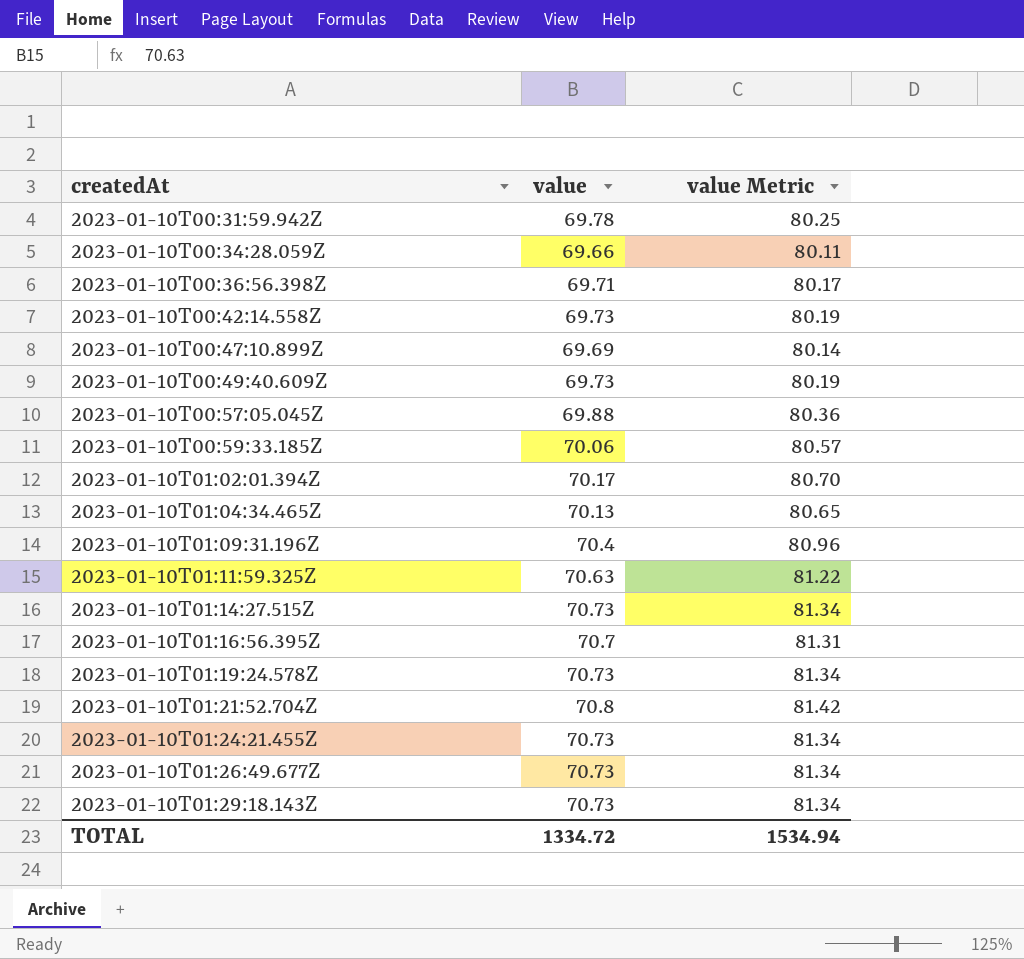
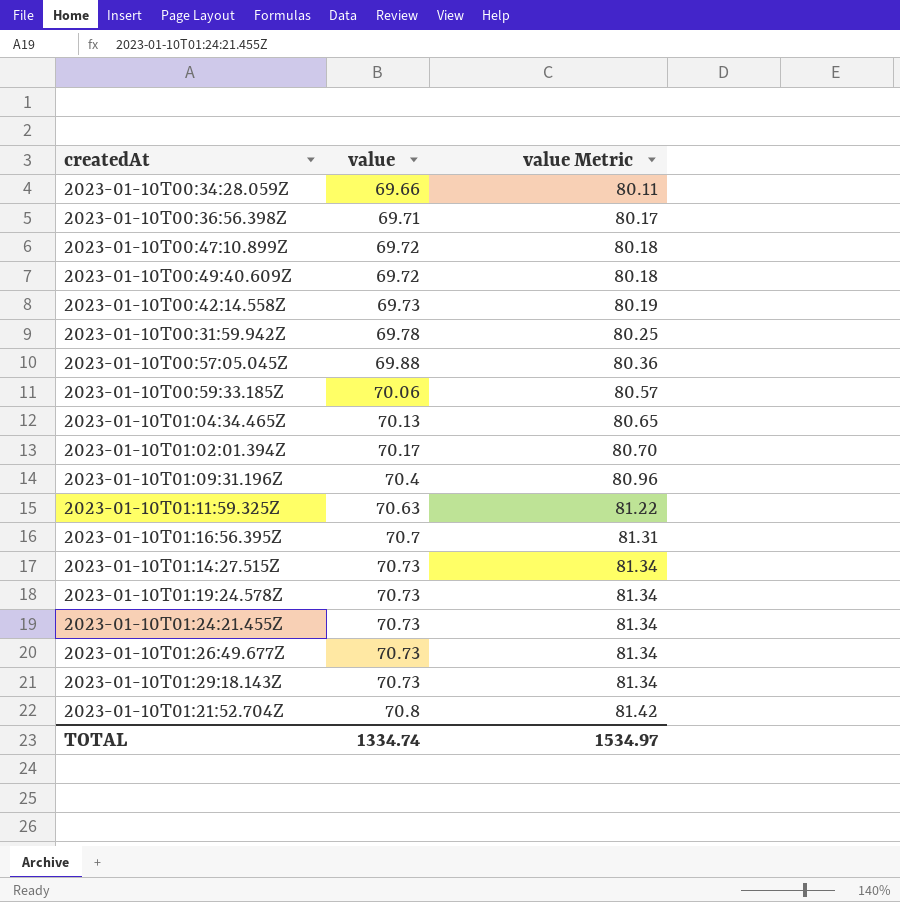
row order: createdAt ascending -> value ascending
2023-01-10T00:47:10.899Z | value: 69.69 -> 69.72
2023-01-10T00:47:10.899Z | value Metric: 80.14 -> 80.18
2023-01-10T00:49:40.609Z | value: 69.73 -> 69.72
2023-01-10T00:49:40.609Z | value Metric: 80.19 -> 80.18
TOTAL | value: 1334.72 -> 1334.74
TOTAL | value Metric: 1534.94 -> 1534.97

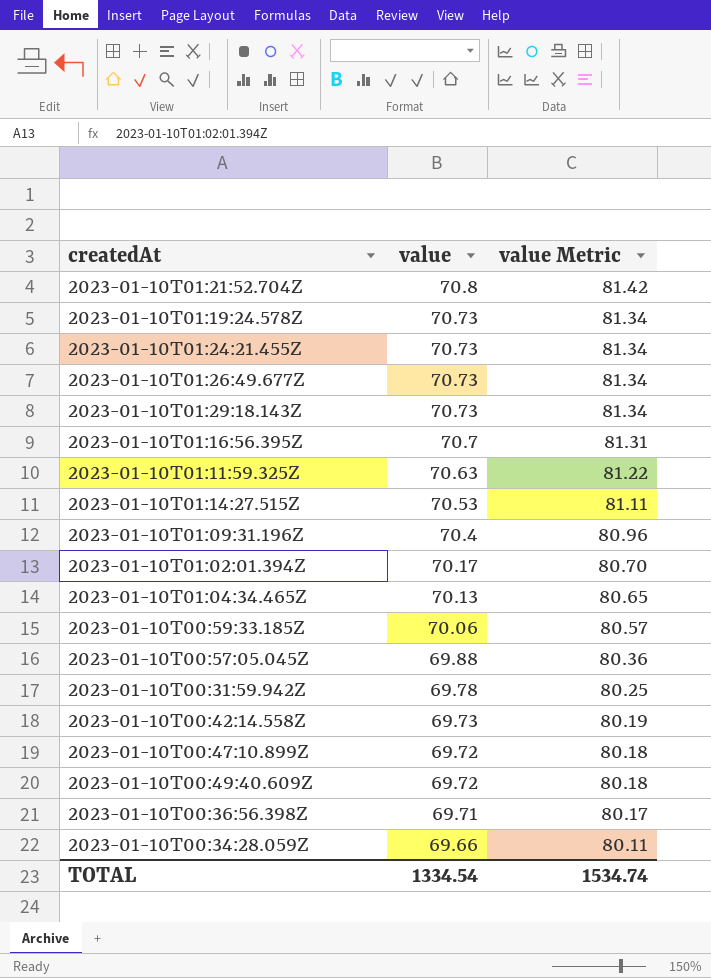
row order: value ascending -> value descending
2023-01-10T01:14:27.515Z | value: 70.73 -> 70.53
2023-01-10T01:14:27.515Z | value Metric: 81.34 -> 81.11
TOTAL | value: 1334.74 -> 1334.54
TOTAL | value Metric: 1534.97 -> 1534.74

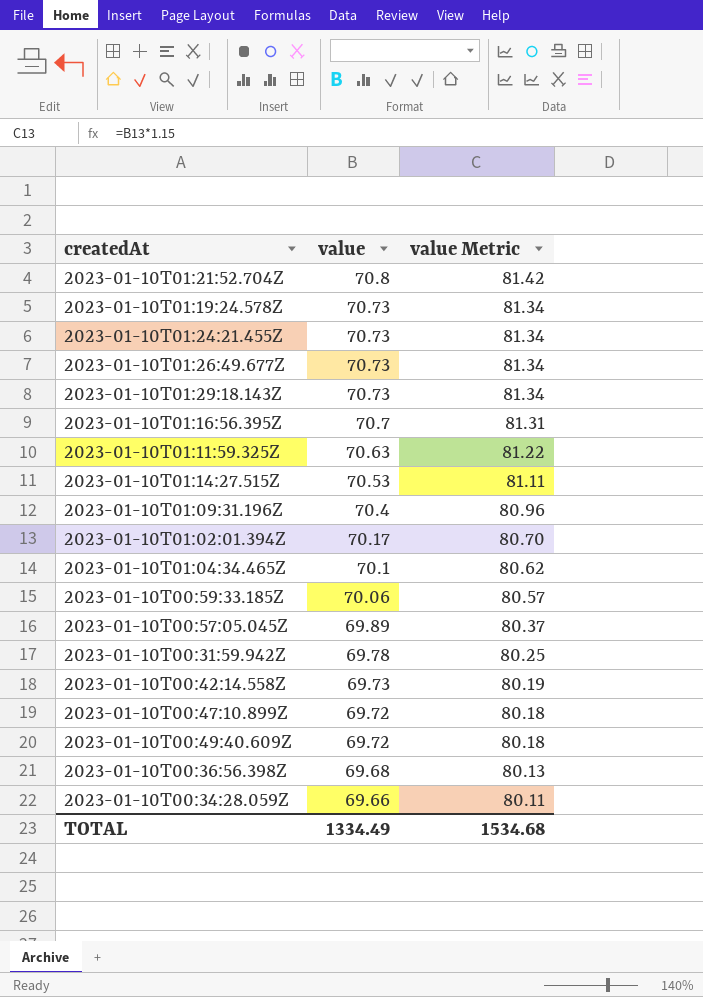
2023-01-10T01:04:34.465Z | value: 70.13 -> 70.1
2023-01-10T01:04:34.465Z | value Metric: 80.65 -> 80.62
2023-01-10T00:57:05.045Z | value: 69.88 -> 69.89
2023-01-10T00:57:05.045Z | value Metric: 80.36 -> 80.37
2023-01-10T00:36:56.398Z | value: 69.71 -> 69.68
2023-01-10T00:36:56.398Z | value Metric: 80.17 -> 80.13
TOTAL | value: 1334.54 -> 1334.49
TOTAL | value Metric: 1534.74 -> 1534.68

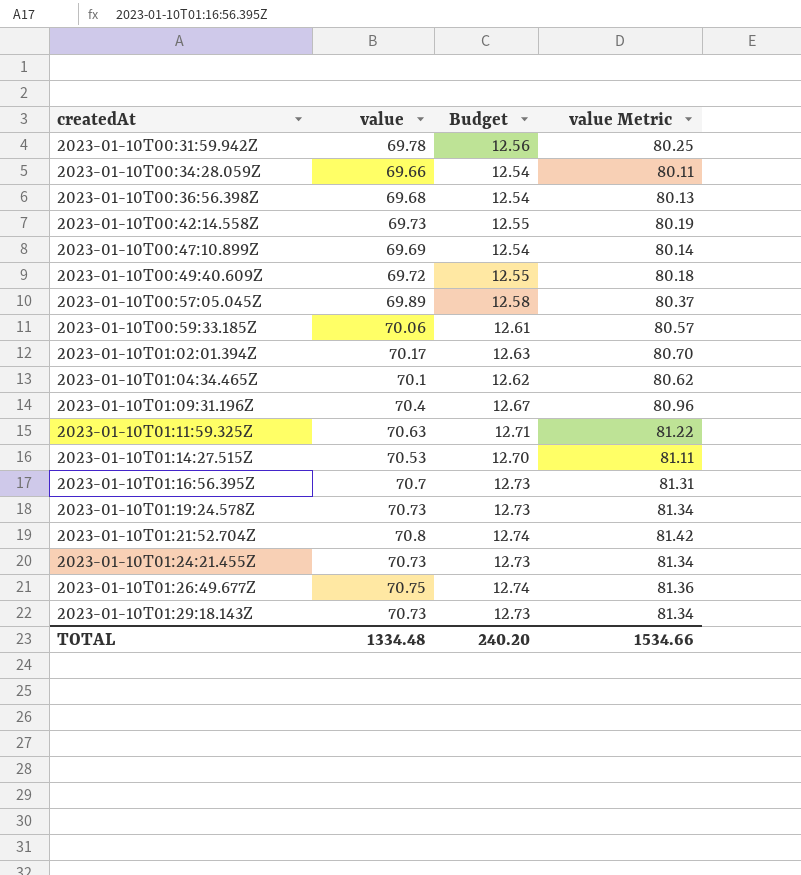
row order: value descending -> createdAt ascending
column Budget | formula: none -> [value] * 0.18
2023-01-10T00:47:10.899Z | value: 69.72 -> 69.69
2023-01-10T00:47:10.899Z | value Metric: 80.18 -> 80.14
2023-01-10T01:26:49.677Z | value: 70.73 -> 70.75
2023-01-10T01:26:49.677Z | value Metric: 81.34 -> 81.36
TOTAL | value: 1334.49 -> 1334.48
TOTAL | value Metric: 1534.68 -> 1534.66

